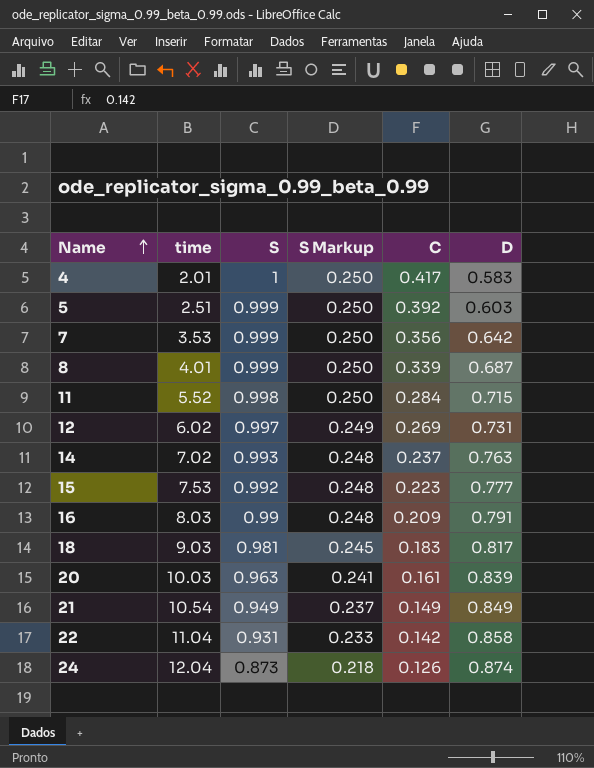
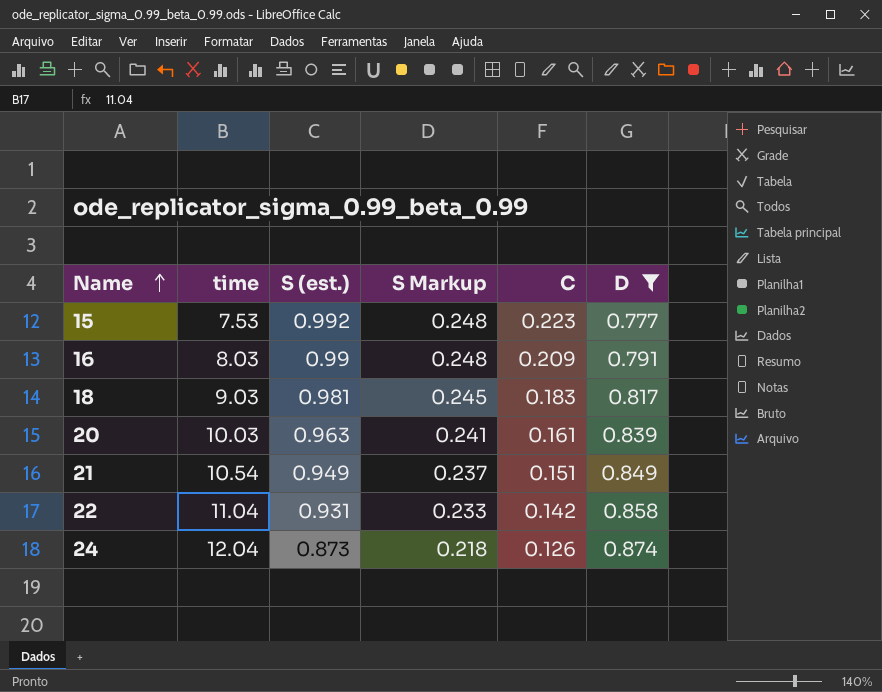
filter: none -> D >= 0.777
column name: S -> S (est.)
21 | C: 0.149 -> 0.151

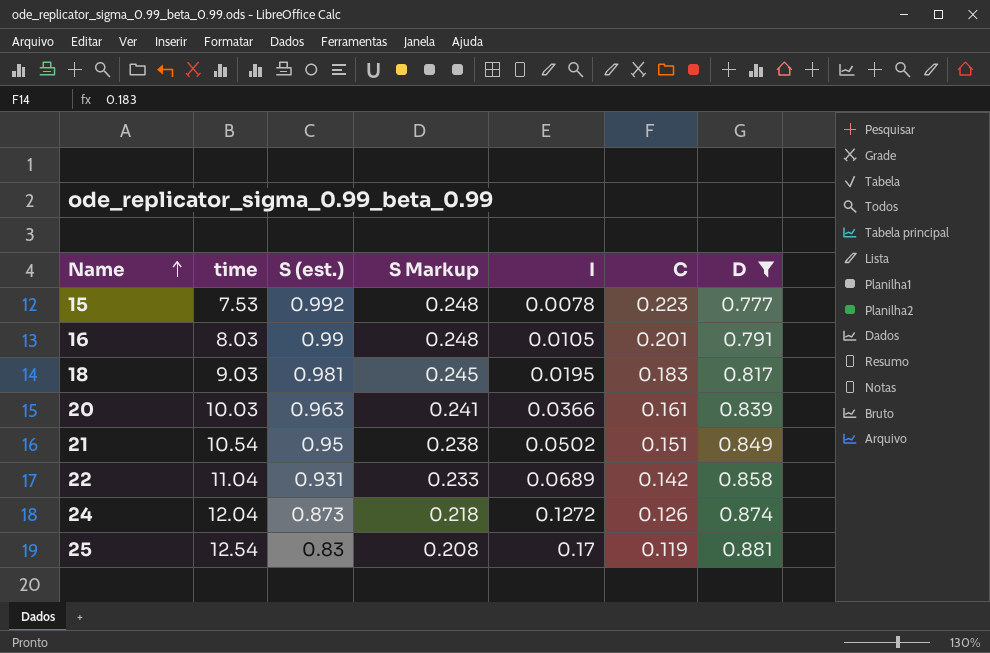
column I | position: none -> 5
16 | C: 0.209 -> 0.201
21 | S (est.): 0.949 -> 0.95
21 | S Markup: 0.237 -> 0.238
row 25: none -> 12.54 | 0.83 | 0.208 | 0.17 | 0.119 | 0.881

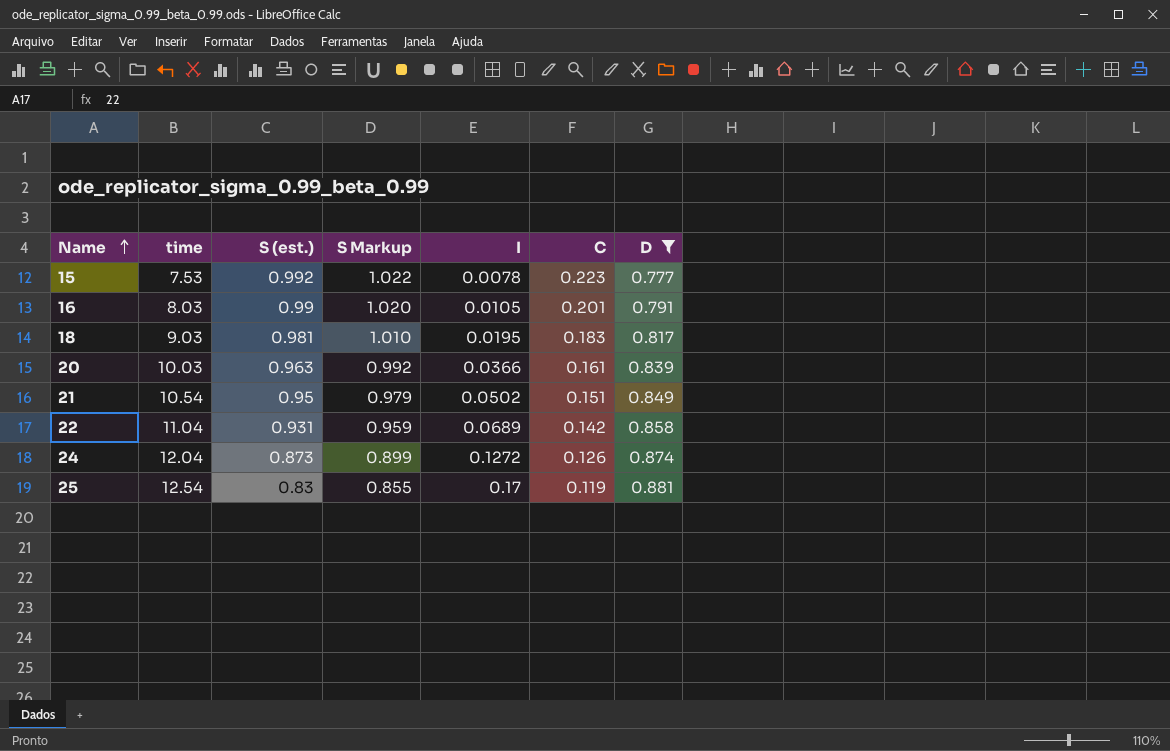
column S Markup | formula: [S (est.)] * 0.25 -> [S (est.)] * 1.03

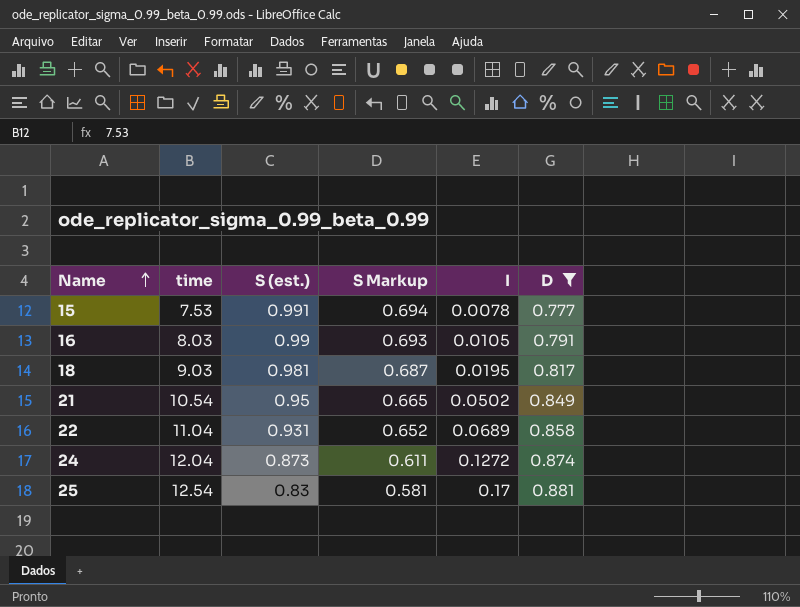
column C | position: 6 -> none
column S Markup | formula: [S (est.)] * 1.03 -> [S (est.)] * 0.7
row 20: 10.03 | 0.963 | 0.992 | 0.0366 | 0.161 | 0.839 -> none
15 | S (est.): 0.992 -> 0.991

